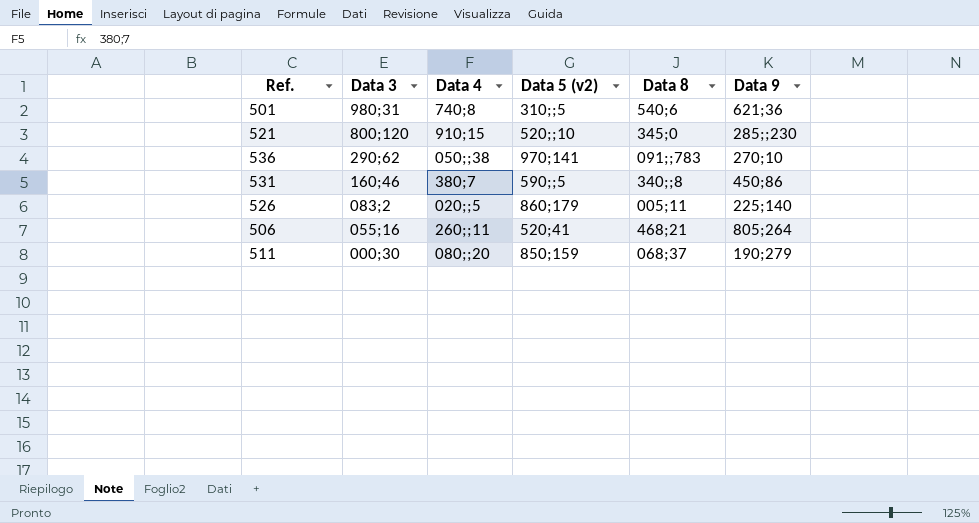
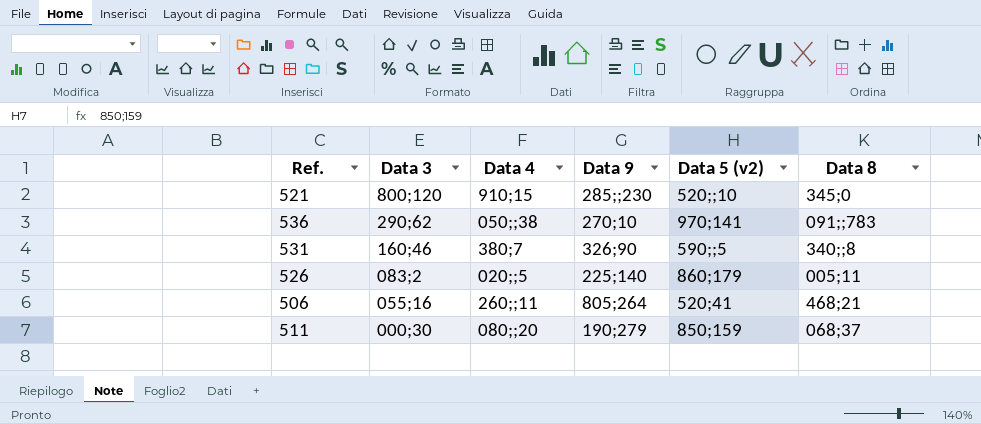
column Data 9 | position: 6 -> 4
row 501: 980;31 | 740;8 | 310;;5 | 540;6 | 621;36 -> none
531 | Data 9: 450;86 -> 326;90

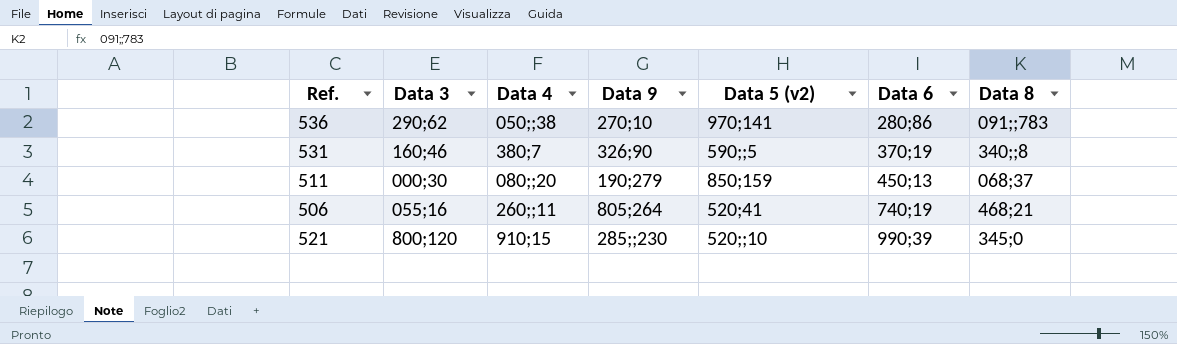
row order: Data 3 descending -> Data 6 ascending
column Data 6 | position: none -> 6
row 526: 083;2 | 020;;5 | 225;140 | 860;179 | 005;11 -> none

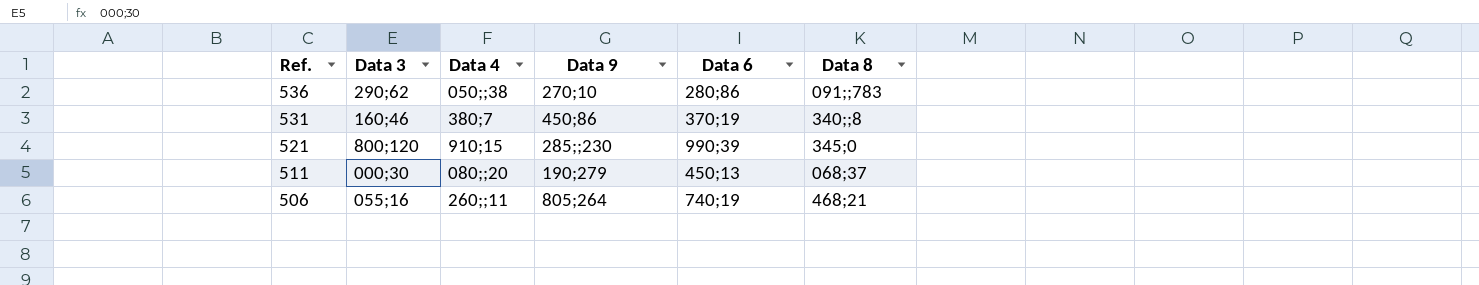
row order: Data 6 ascending -> Ref. descending
column Data 5 (v2) | position: 5 -> none
531 | Data 9: 326;90 -> 450;86

